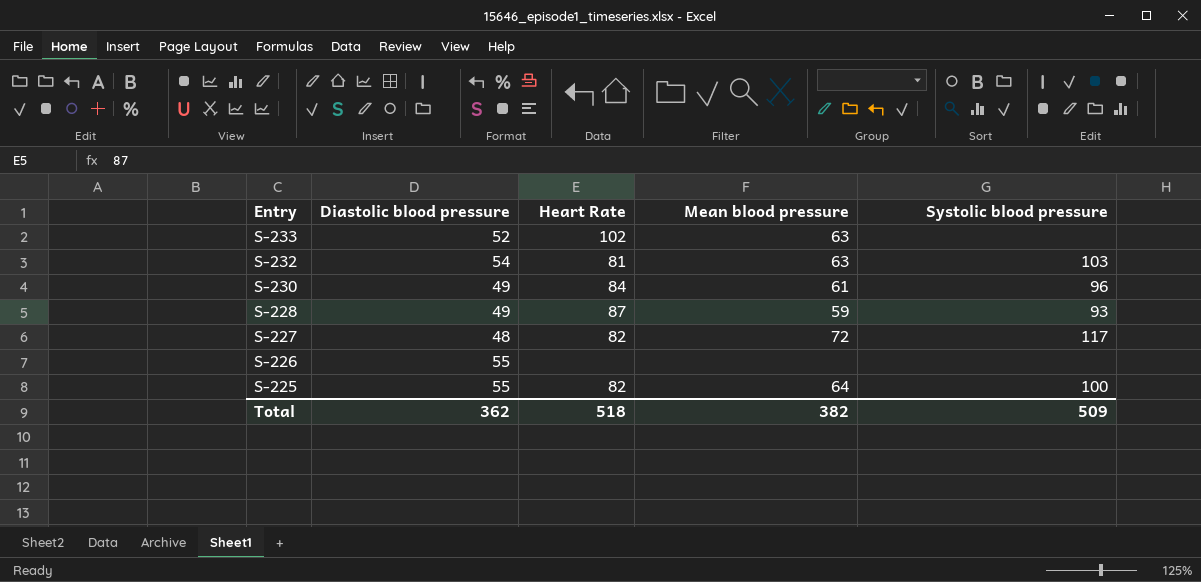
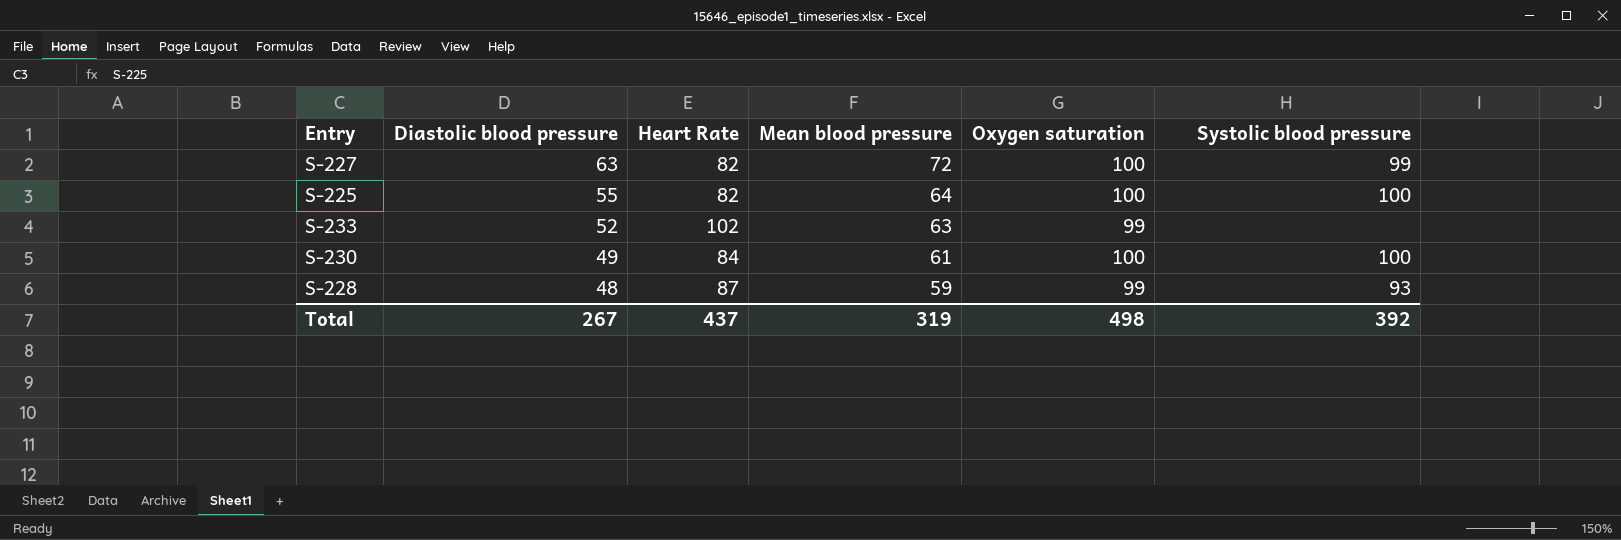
row order: Entry descending -> Diastolic blood pressure descending
column Oxygen saturation | position: none -> 5
row S-232: 54 | 81 | 63 | 103 -> none
row S-226: 55 | none | none | none -> none
S-227 | Diastolic blood pressure: 48 -> 63
S-227 | Systolic blood pressure: 117 -> 99
S-230 | Systolic blood pressure: 96 -> 100
S-228 | Diastolic blood pressure: 49 -> 48
Total | Diastolic blood pressure: 362 -> 267
Total | Heart Rate: 518 -> 437
Total | Mean blood pressure: 382 -> 319
Total | Systolic blood pressure: 509 -> 392

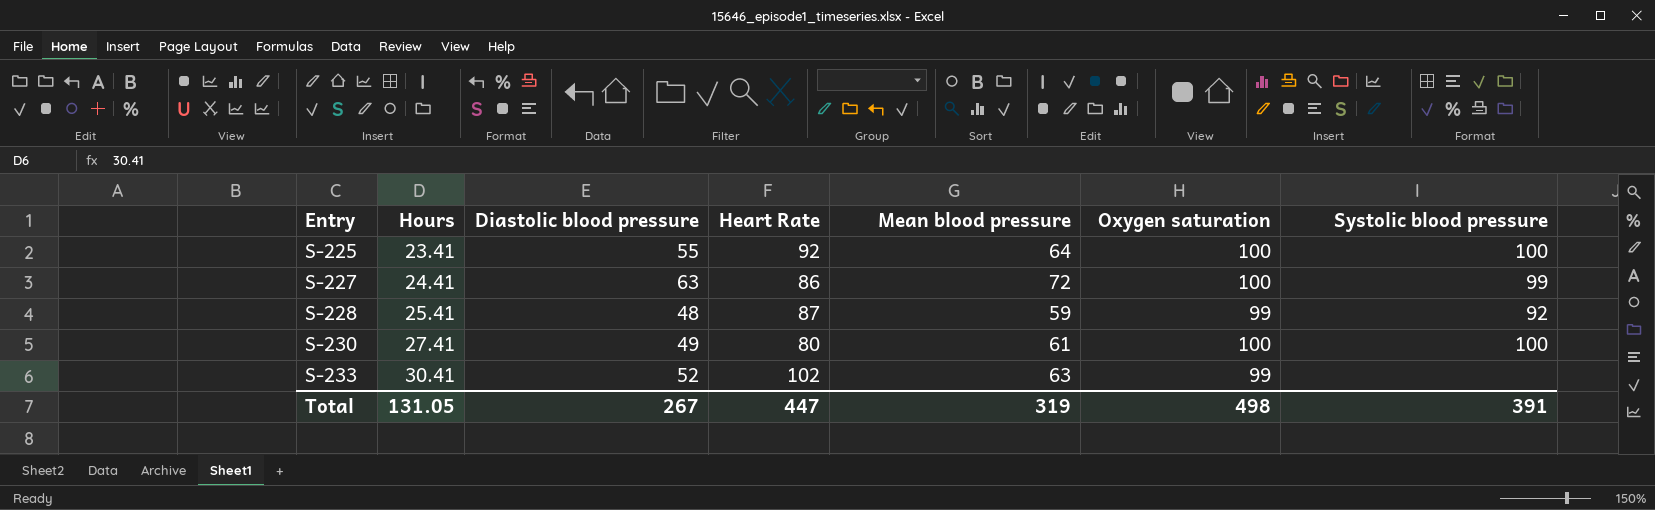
row order: Diastolic blood pressure descending -> Entry ascending
column Hours | position: none -> 2
S-225 | Heart Rate: 82 -> 92
S-227 | Heart Rate: 82 -> 86
S-228 | Systolic blood pressure: 93 -> 92
S-230 | Heart Rate: 84 -> 80
Total | Heart Rate: 437 -> 447
Total | Systolic blood pressure: 392 -> 391

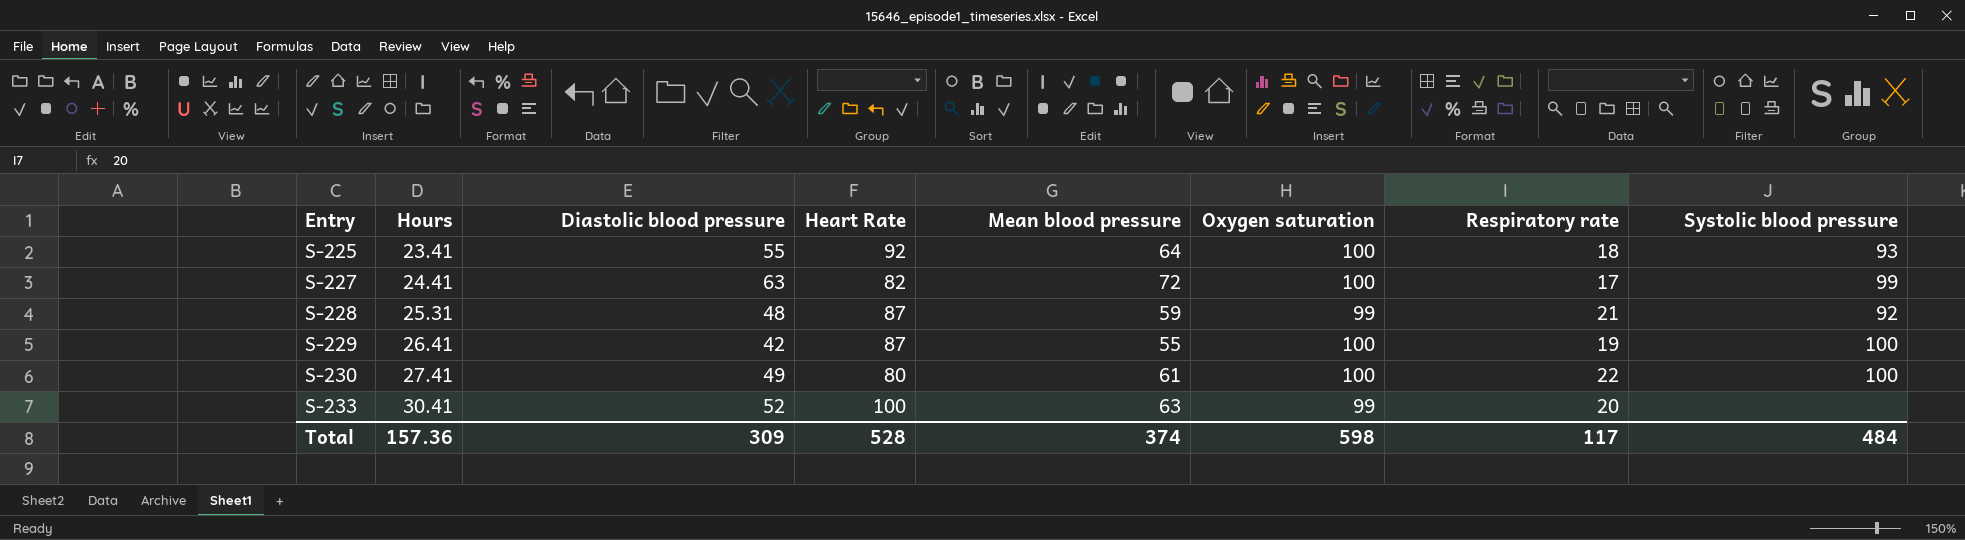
column Respiratory rate | position: none -> 7
S-225 | Systolic blood pressure: 100 -> 93
S-227 | Heart Rate: 86 -> 82
S-228 | Hours: 25.41 -> 25.31
row S-229: none -> 26.41 | 42 | 87 | 55 | 100 | 19 | 100
S-233 | Heart Rate: 102 -> 100
Total | Hours: 131.05 -> 157.36
Total | Diastolic blood pressure: 267 -> 309
Total | Heart Rate: 447 -> 528
Total | Mean blood pressure: 319 -> 374
Total | Oxygen saturation: 498 -> 598
Total | Systolic blood pressure: 391 -> 484

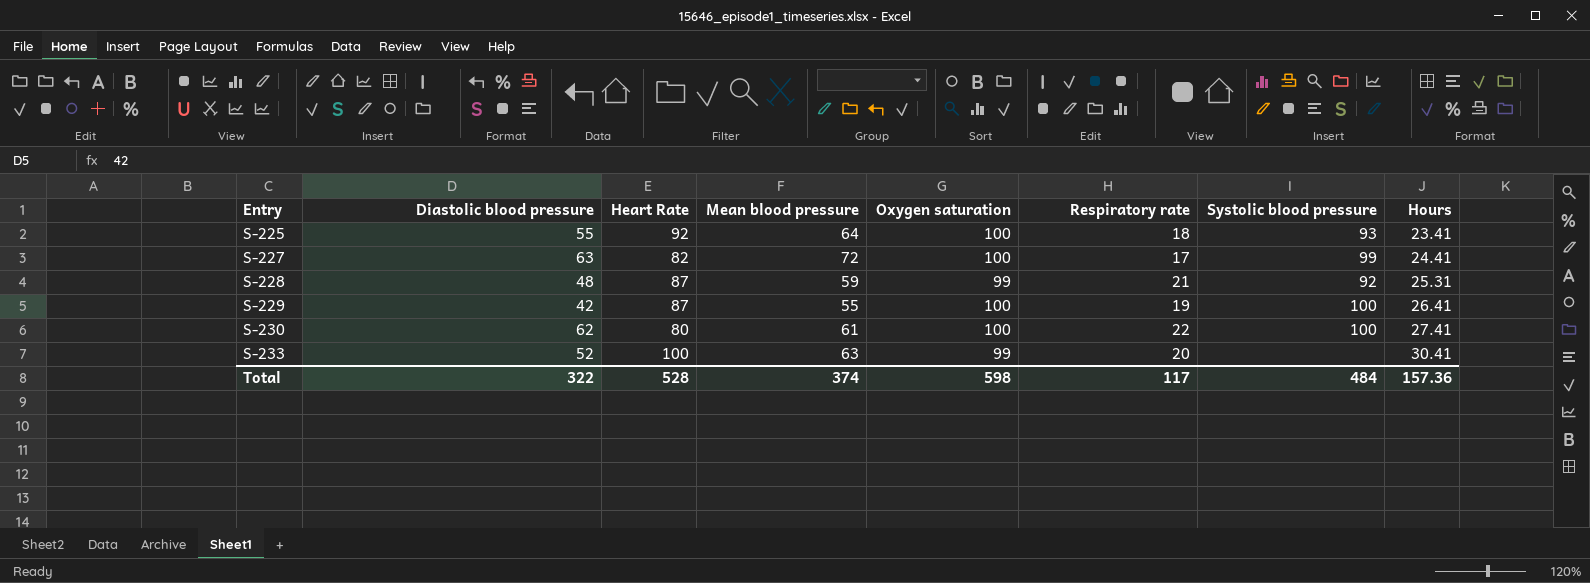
column Hours | position: 2 -> 8
S-230 | Diastolic blood pressure: 49 -> 62
Total | Diastolic blood pressure: 309 -> 322

